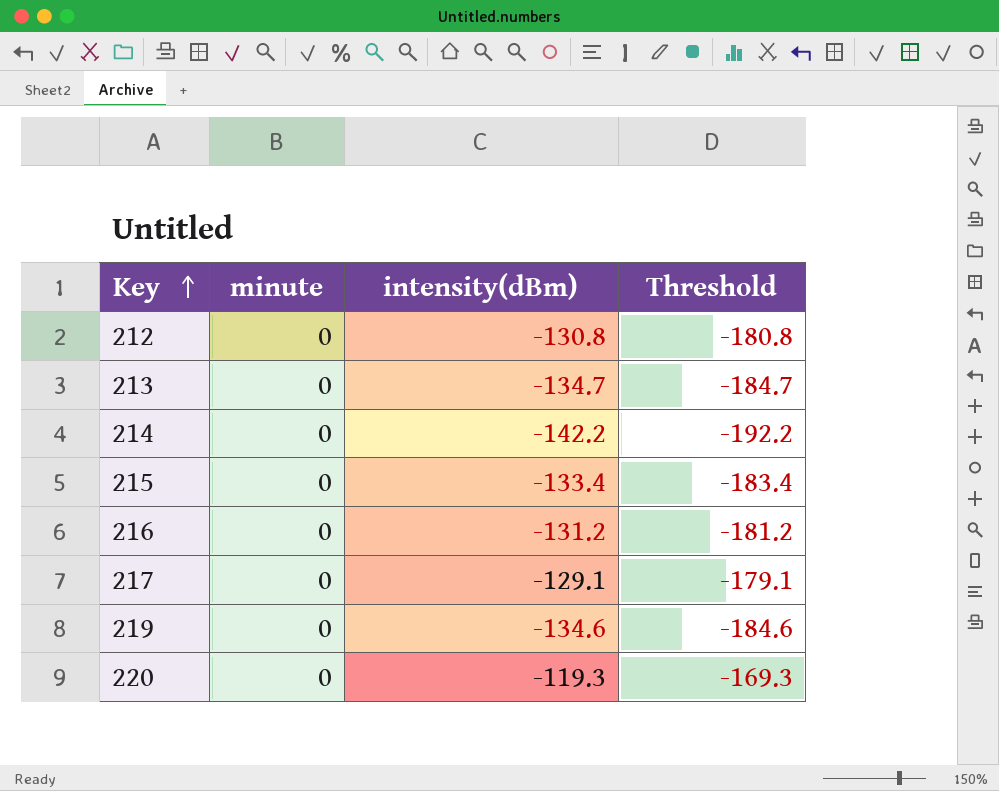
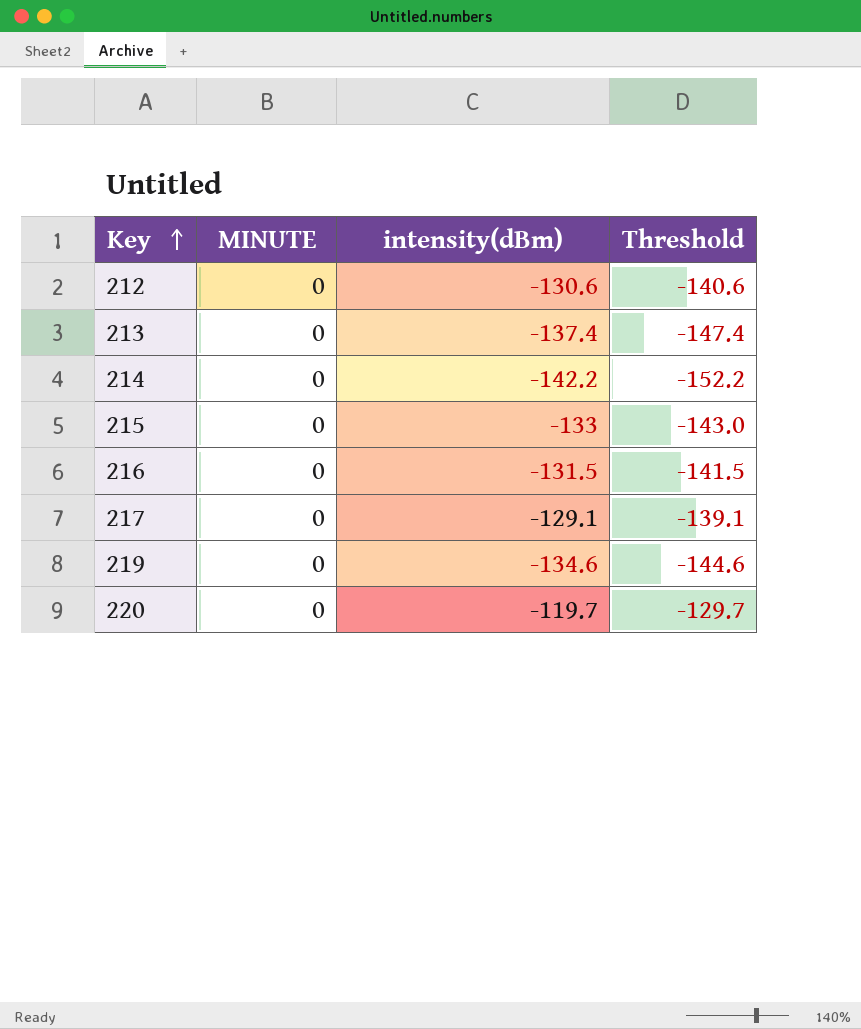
column name: minute -> MINUTE
column Threshold | formula: [intensity(dBm)] - 50 -> [intensity(dBm)] - 10
212 | intensity(dBm): -130.8 -> -130.6
213 | intensity(dBm): -134.7 -> -137.4
215 | intensity(dBm): -133.4 -> -133
216 | intensity(dBm): -131.2 -> -131.5
220 | intensity(dBm): -119.3 -> -119.7

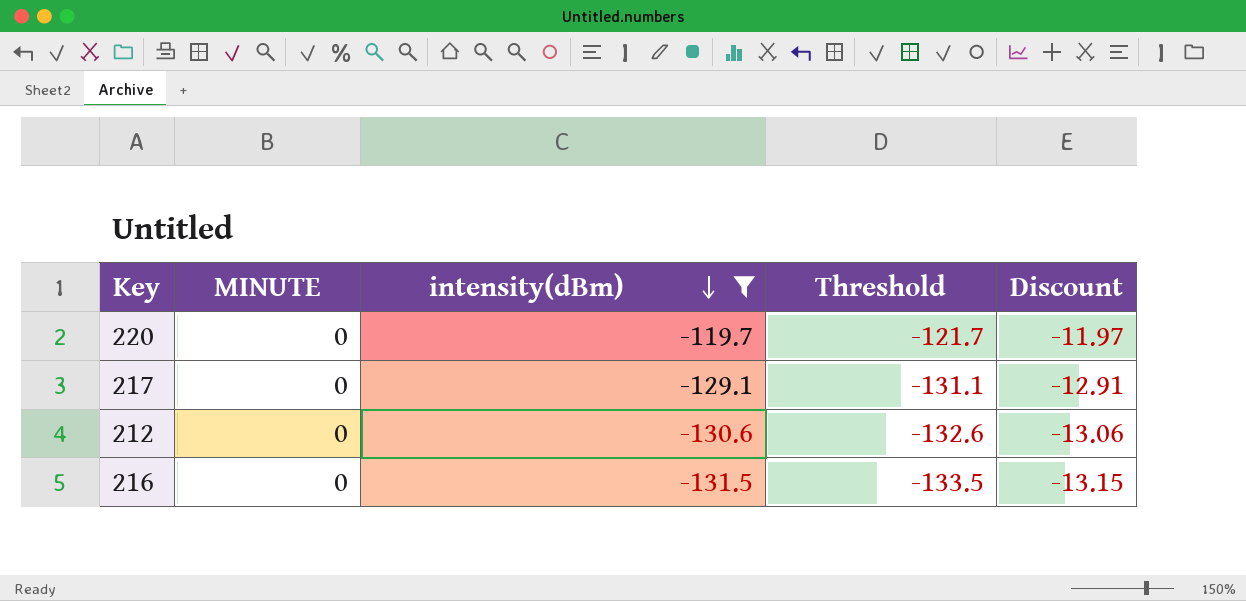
filter: none -> intensity(dBm) >= -131.5
row order: Key ascending -> intensity(dBm) descending
column Threshold | formula: [intensity(dBm)] - 10 -> [intensity(dBm)] - 2
column Discount | formula: none -> [intensity(dBm)] * 0.1

